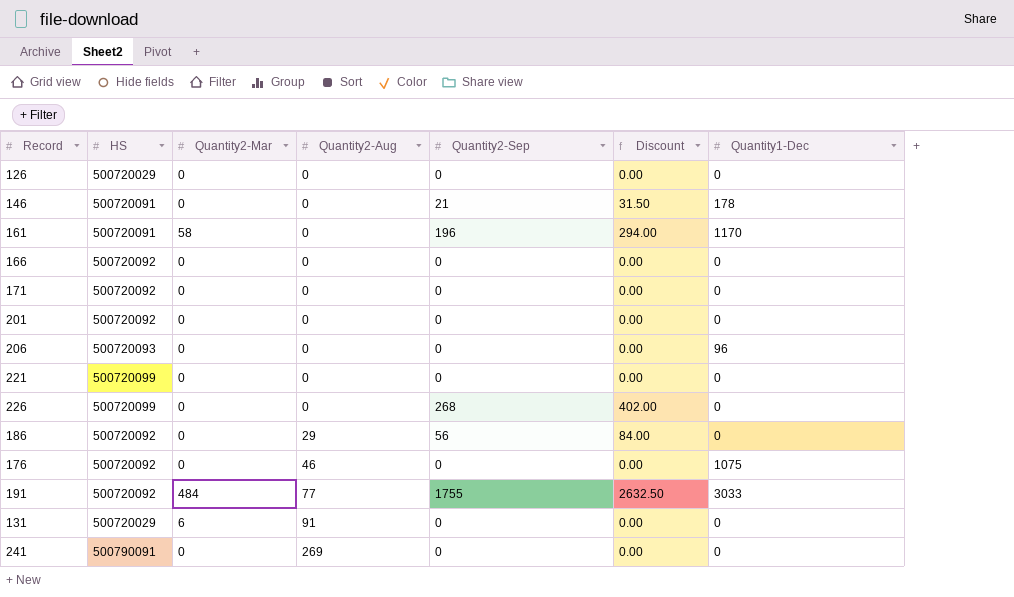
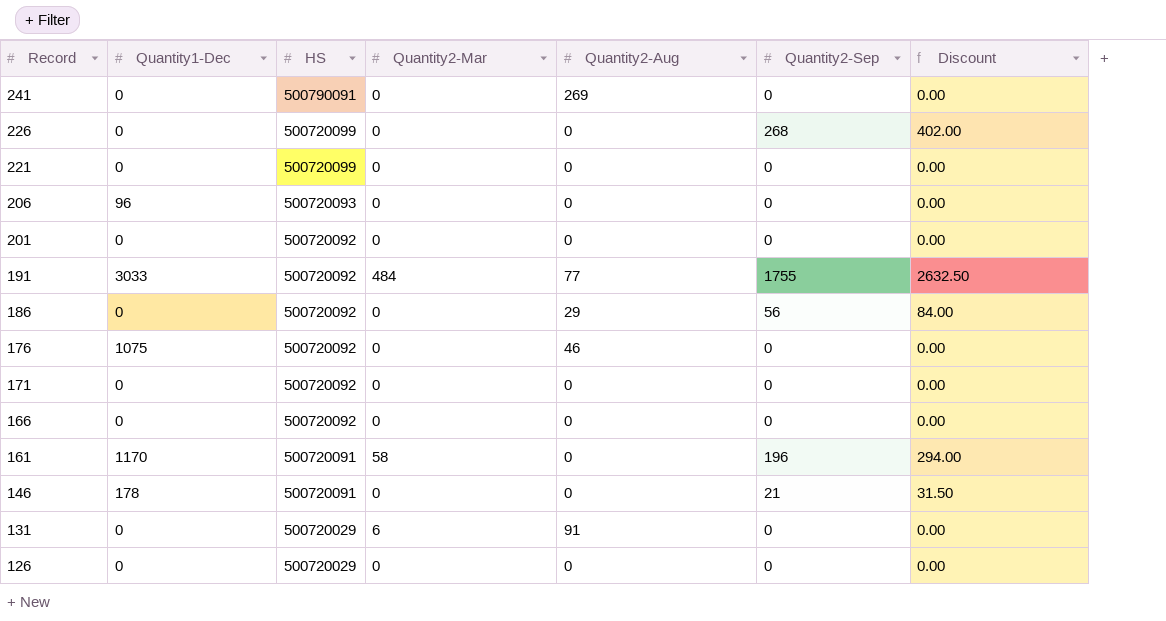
row order: Quantity2-Aug ascending -> Record descending
column Quantity1-Dec | position: 7 -> 2

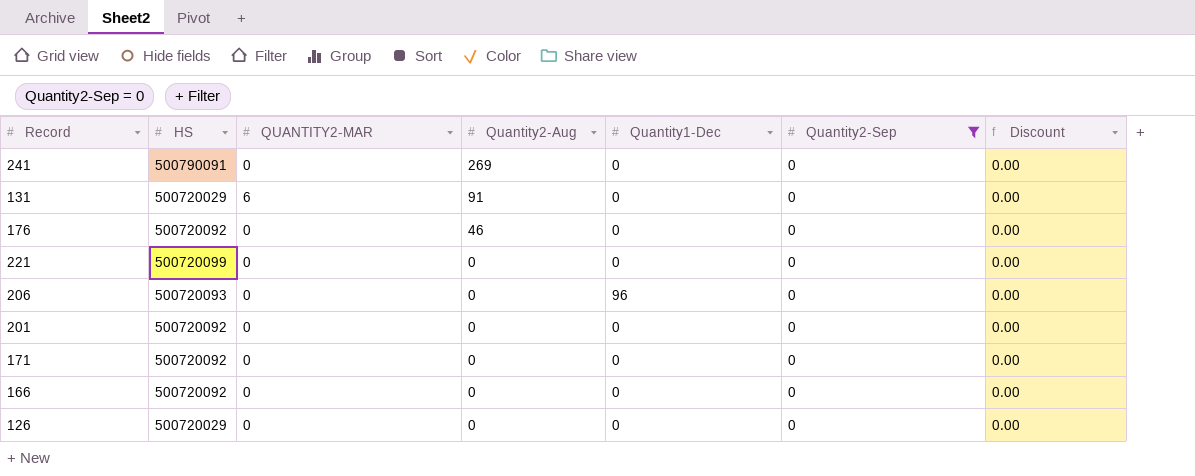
filter: none -> Quantity2-Sep = 0
row order: Record descending -> Quantity2-Aug descending
column name: Quantity2-Mar -> QUANTITY2-MAR
column Quantity1-Dec | position: 2 -> 5
176 | Quantity1-Dec: 1075 -> 0

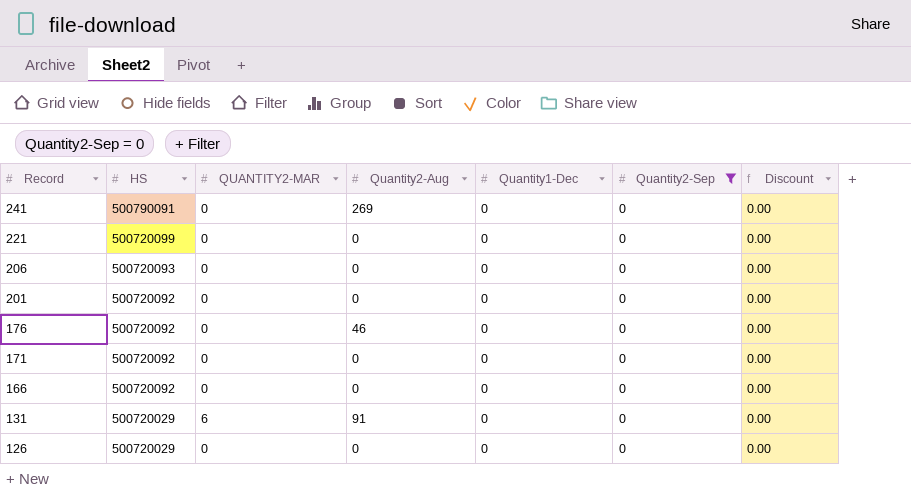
row order: Quantity2-Aug descending -> Record descending
206 | Quantity1-Dec: 96 -> 0

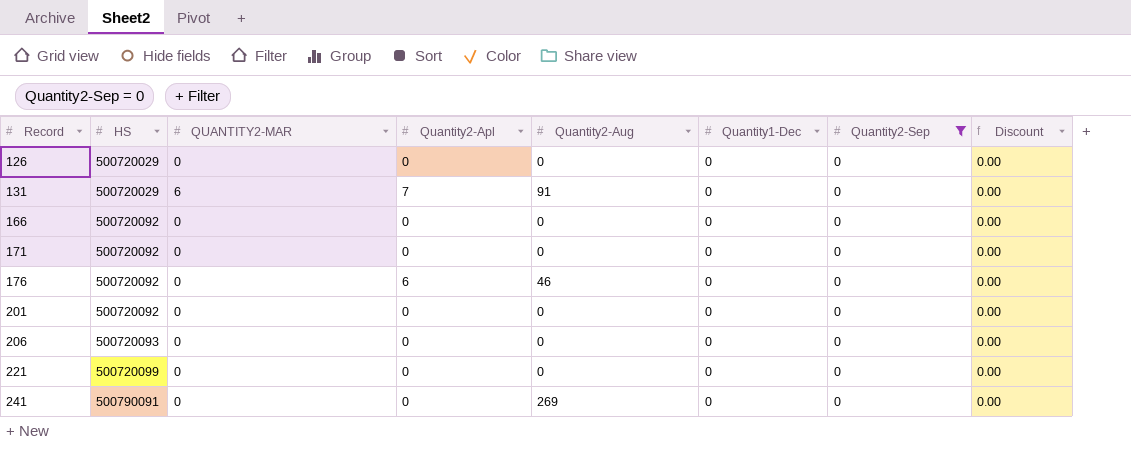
row order: Record descending -> Record ascending
column Quantity2-Apl | position: none -> 4

